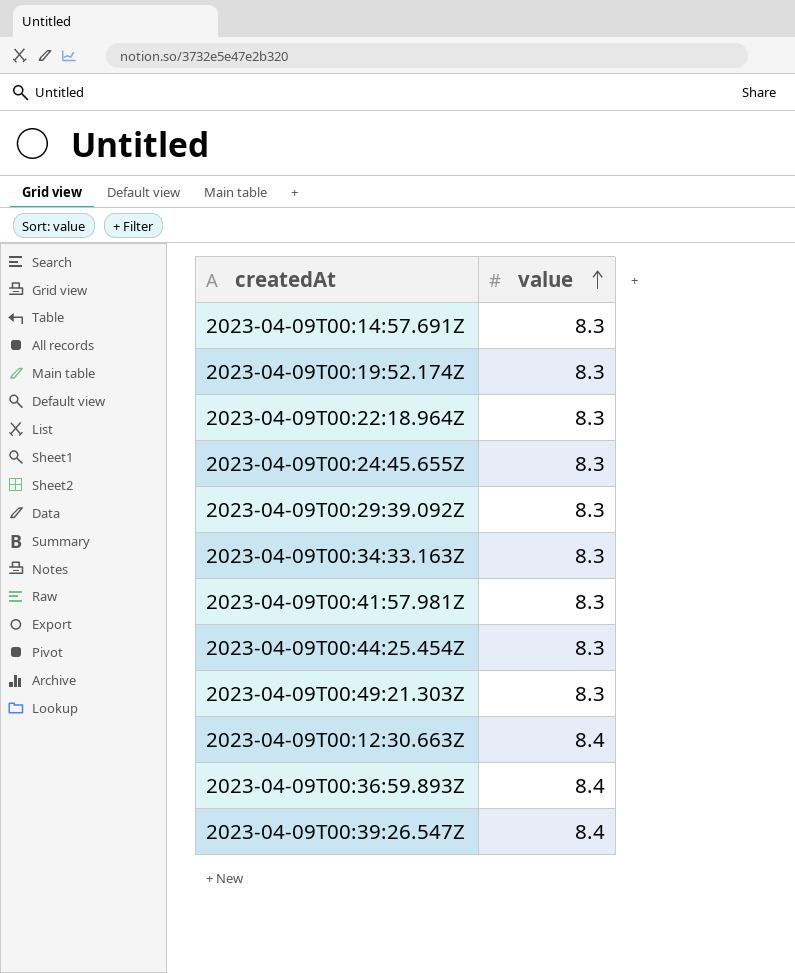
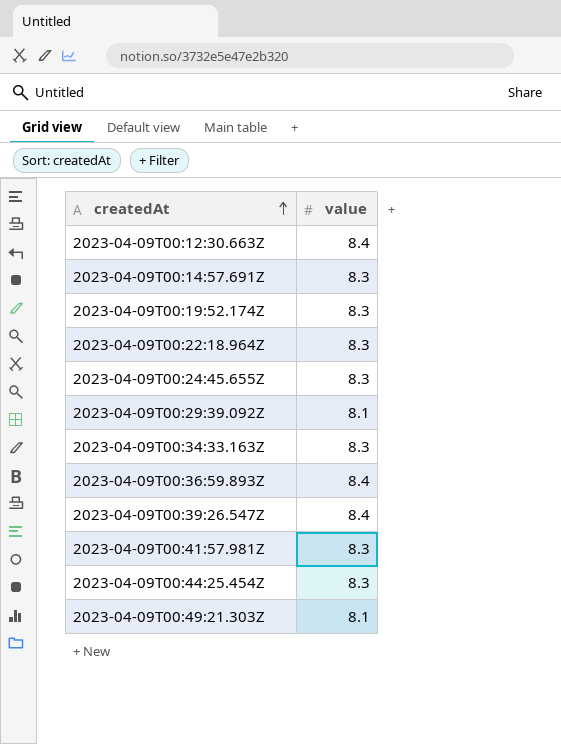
row order: value ascending -> createdAt ascending
2023-04-09T00:29:39.092Z | value: 8.3 -> 8.1
2023-04-09T00:49:21.303Z | value: 8.3 -> 8.1

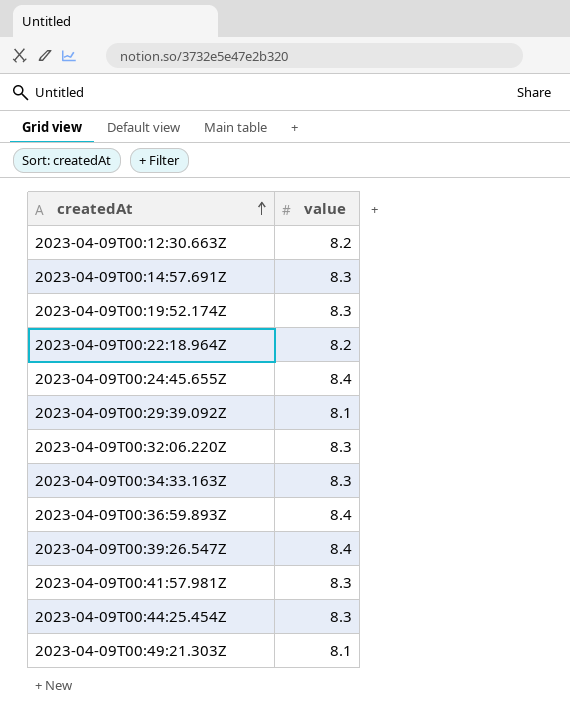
2023-04-09T00:12:30.663Z | value: 8.4 -> 8.2
2023-04-09T00:22:18.964Z | value: 8.3 -> 8.2
2023-04-09T00:24:45.655Z | value: 8.3 -> 8.4
row 2023-04-09T00:32:06.220Z: none -> 8.3

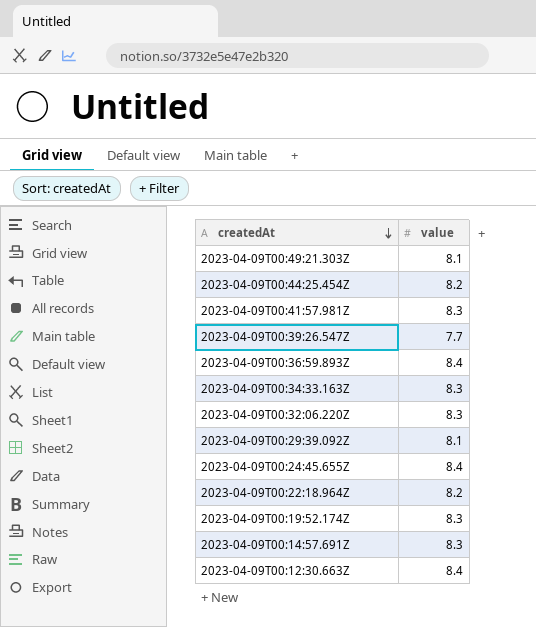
row order: createdAt ascending -> createdAt descending
2023-04-09T00:44:25.454Z | value: 8.3 -> 8.2
2023-04-09T00:39:26.547Z | value: 8.4 -> 7.7
2023-04-09T00:12:30.663Z | value: 8.2 -> 8.4

